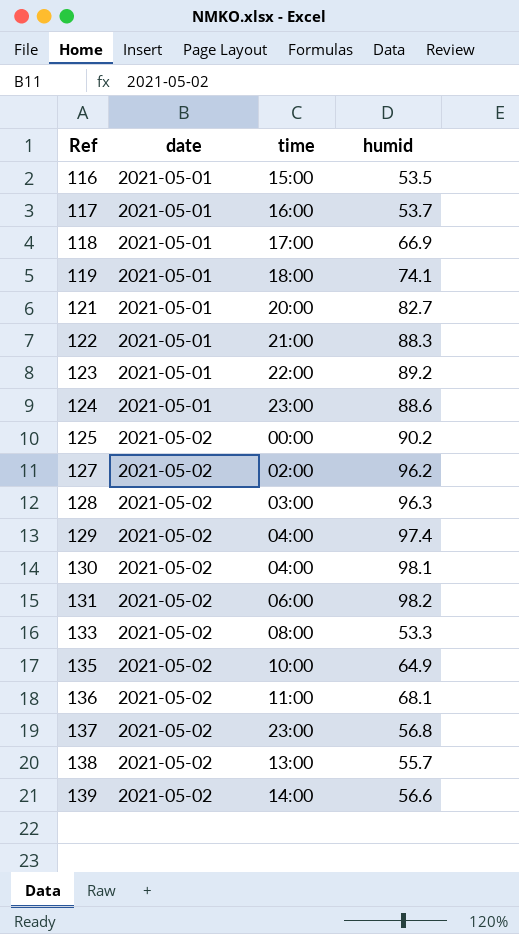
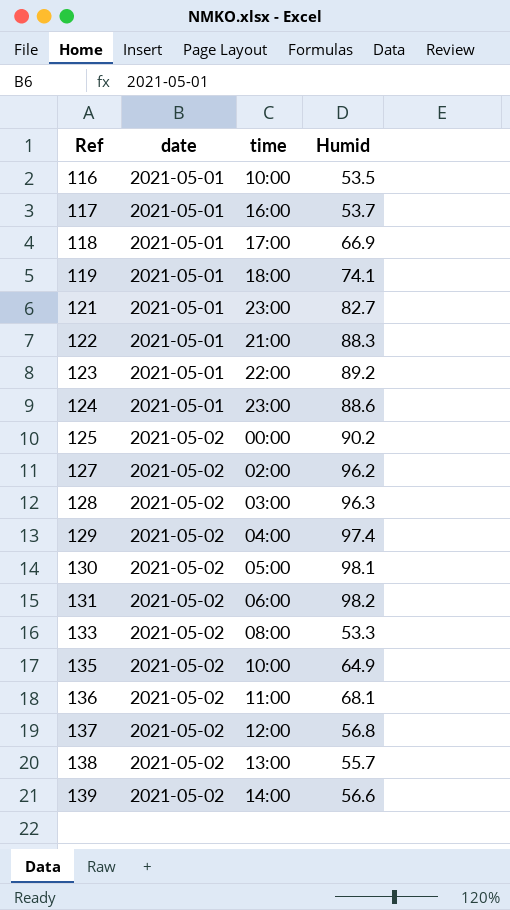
column name: humid -> Humid
116 | time: 15:00 -> 10:00
121 | time: 20:00 -> 23:00
130 | time: 04:00 -> 05:00
137 | time: 23:00 -> 12:00

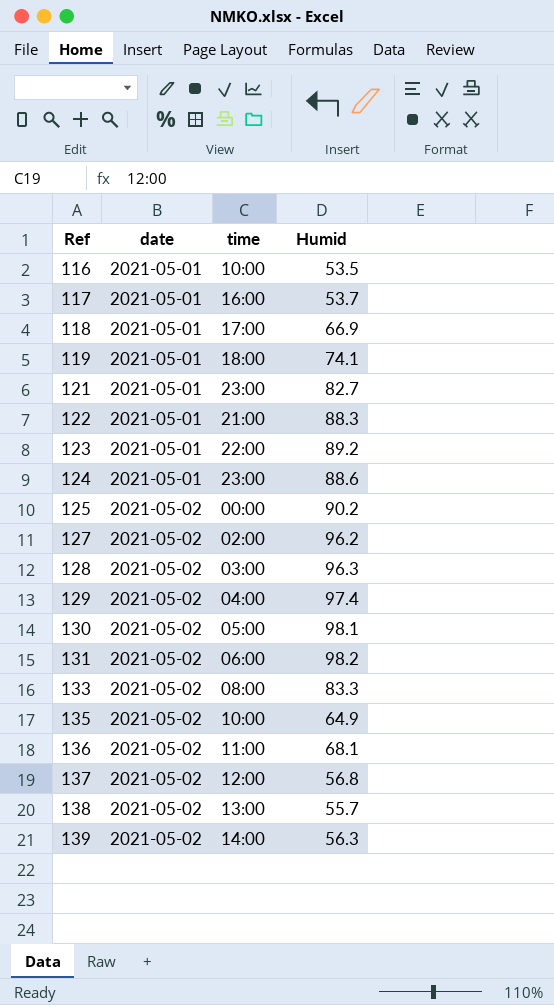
133 | Humid: 53.3 -> 83.3
139 | Humid: 56.6 -> 56.3

